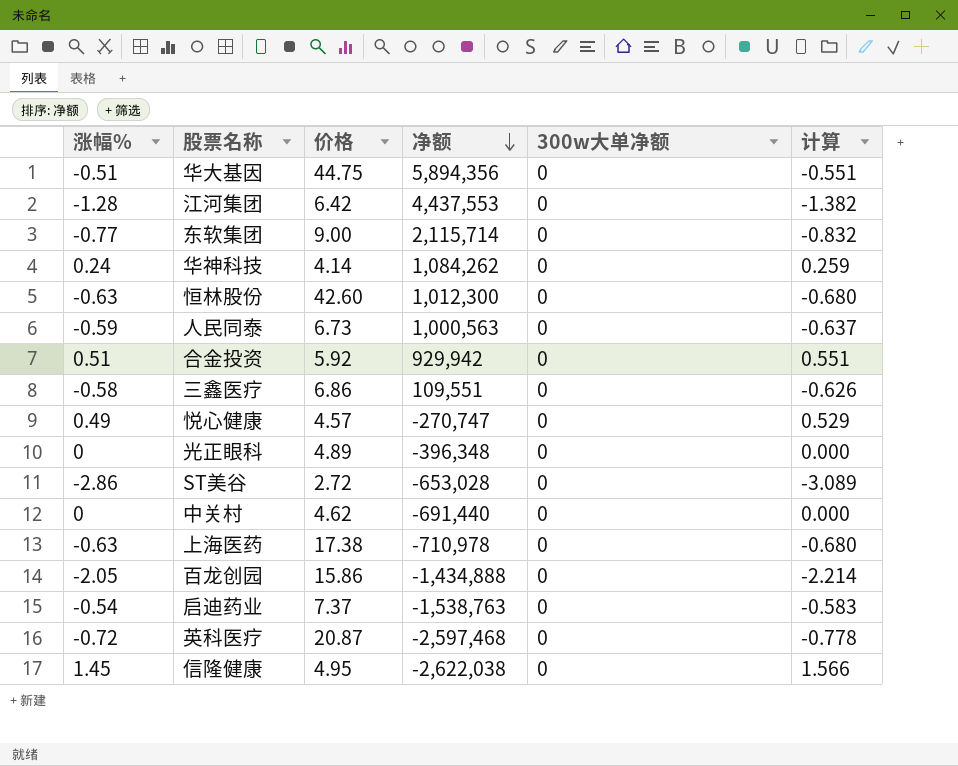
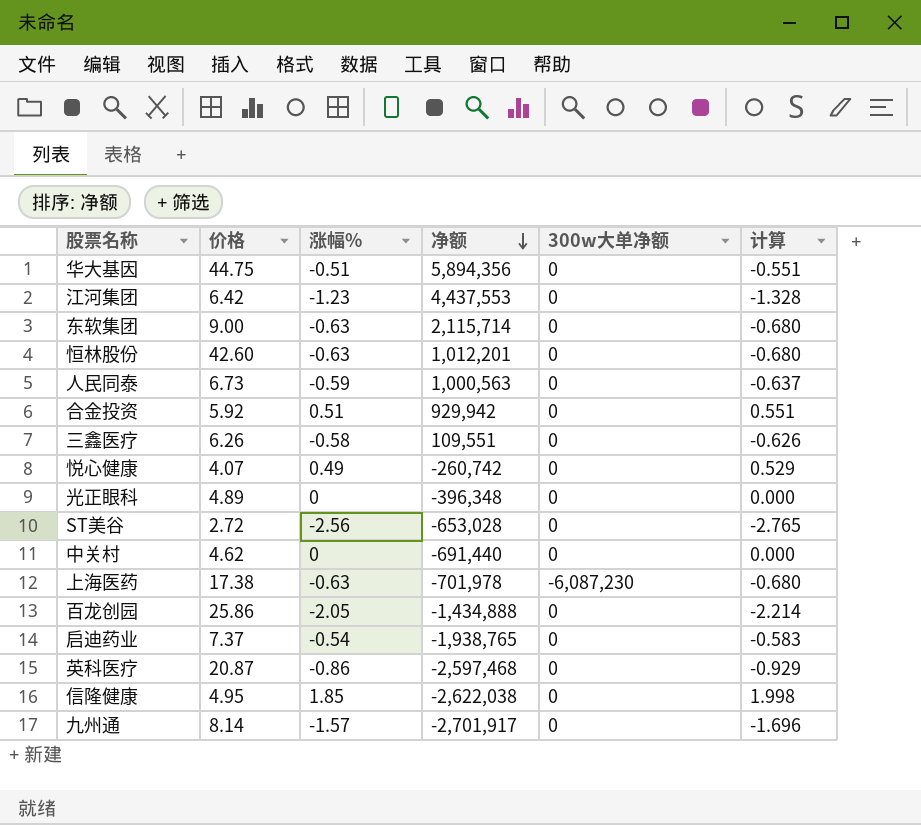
column 涨幅% | position: 1 -> 3
row 华神科技: 0.24 | 4.14 | 1,084,262 | 0 | 0.259 -> none
江河集团 | 涨幅%: -1.28 -> -1.23
江河集团 | 计算: -1.382 -> -1.328
东软集团 | 涨幅%: -0.77 -> -0.63
东软集团 | 计算: -0.832 -> -0.680
恒林股份 | 净额: 1,012,300 -> 1,012,201
三鑫医疗 | 价格: 6.86 -> 6.26
悦心健康 | 价格: 4.57 -> 4.07
悦心健康 | 净额: -270,747 -> -260,742
ST美谷 | 涨幅%: -2.86 -> -2.56
ST美谷 | 计算: -3.089 -> -2.765
上海医药 | 净额: -710,978 -> -701,978
上海医药 | 300w大单净额: 0 -> -6,087,230
百龙创园 | 价格: 15.86 -> 25.86
启迪药业 | 净额: -1,538,763 -> -1,938,765
英科医疗 | 涨幅%: -0.72 -> -0.86
英科医疗 | 计算: -0.778 -> -0.929
信隆健康 | 涨幅%: 1.45 -> 1.85
信隆健康 | 计算: 1.566 -> 1.998
row 九州通: none -> 8.14 | -1.57 | -2,701,917 | 0 | -1.696

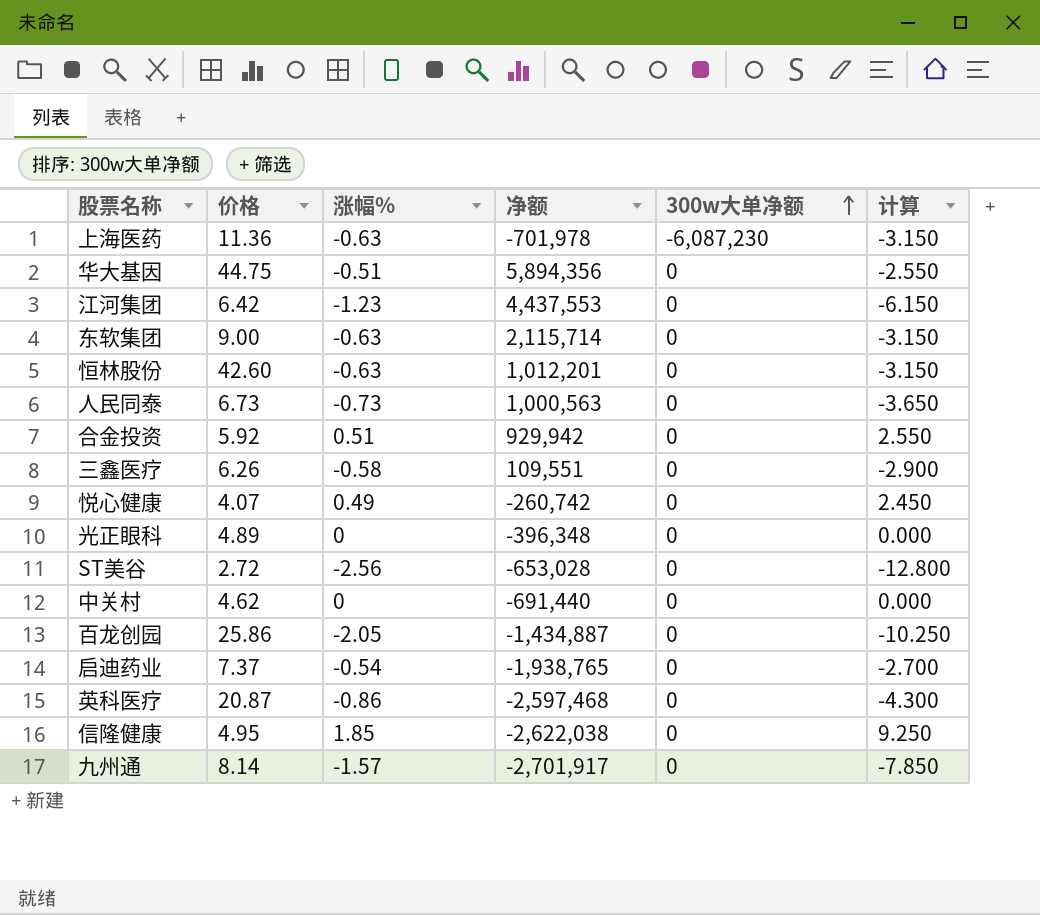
row order: 净额 descending -> 300w大单净额 ascending
column 计算 | formula: [涨幅%] * 1.08 -> [涨幅%] * 5
上海医药 | 价格: 17.38 -> 11.36
人民同泰 | 涨幅%: -0.59 -> -0.73
百龙创园 | 净额: -1,434,888 -> -1,434,887

